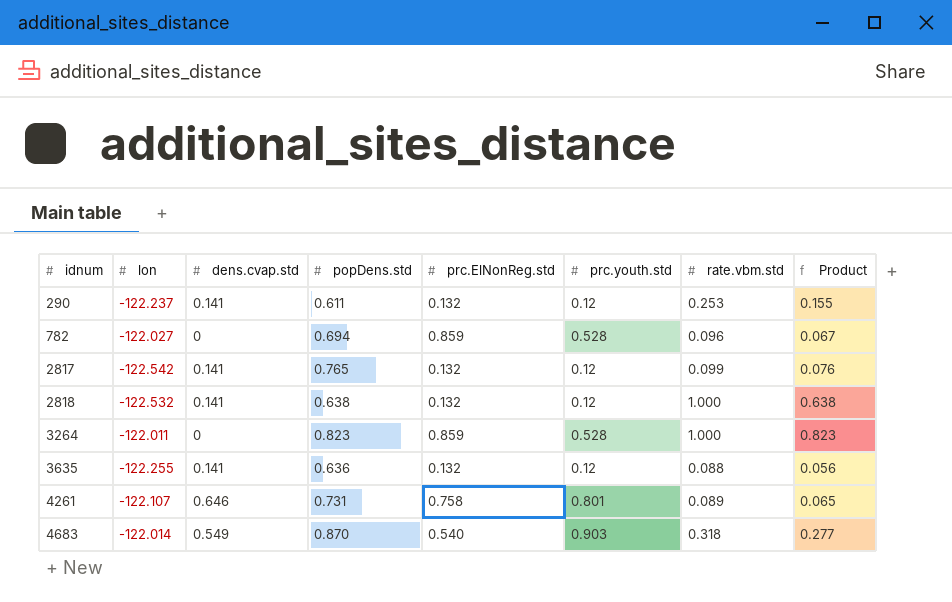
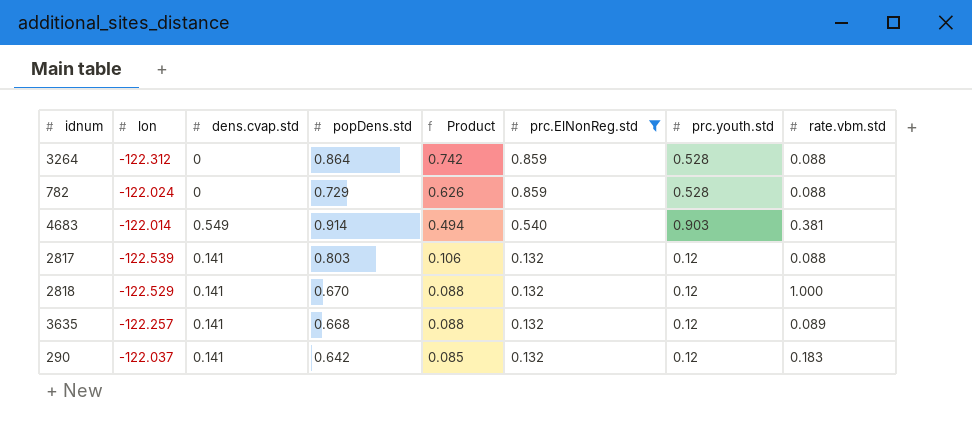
filter: none -> prc.ElNonReg.std != 0.758
row order: idnum ascending -> Product descending
column Product | formula: [popDens.std] * [rate.vbm.std] -> [popDens.std] * [prc.ElNonReg.std]
column Product | position: 8 -> 5
3264 | lon: -122.011 -> -122.312
3264 | popDens.std: 0.823 -> 0.864
3264 | rate.vbm.std: 1.000 -> 0.088
782 | lon: -122.027 -> -122.024
782 | popDens.std: 0.694 -> 0.729
782 | rate.vbm.std: 0.096 -> 0.088
4683 | popDens.std: 0.870 -> 0.914
4683 | rate.vbm.std: 0.318 -> 0.381
2817 | lon: -122.542 -> -122.539
2817 | popDens.std: 0.765 -> 0.803
2817 | rate.vbm.std: 0.099 -> 0.088
2818 | lon: -122.532 -> -122.529
2818 | popDens.std: 0.638 -> 0.670
3635 | lon: -122.255 -> -122.257
3635 | popDens.std: 0.636 -> 0.668
3635 | rate.vbm.std: 0.088 -> 0.089
290 | lon: -122.237 -> -122.037
290 | popDens.std: 0.611 -> 0.642
290 | rate.vbm.std: 0.253 -> 0.183

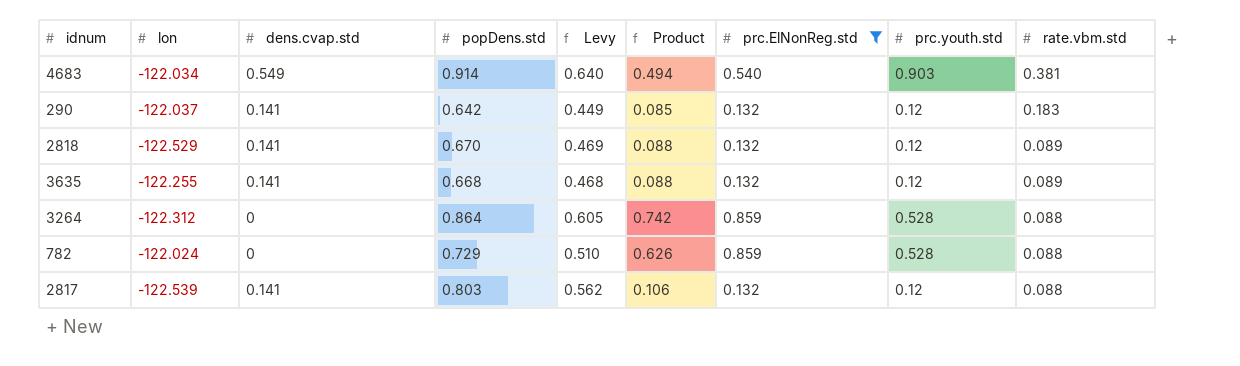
row order: Product descending -> rate.vbm.std descending
column Levy | formula: none -> [popDens.std] * 0.7
4683 | lon: -122.014 -> -122.034
2818 | rate.vbm.std: 1.000 -> 0.089
3635 | lon: -122.257 -> -122.255

